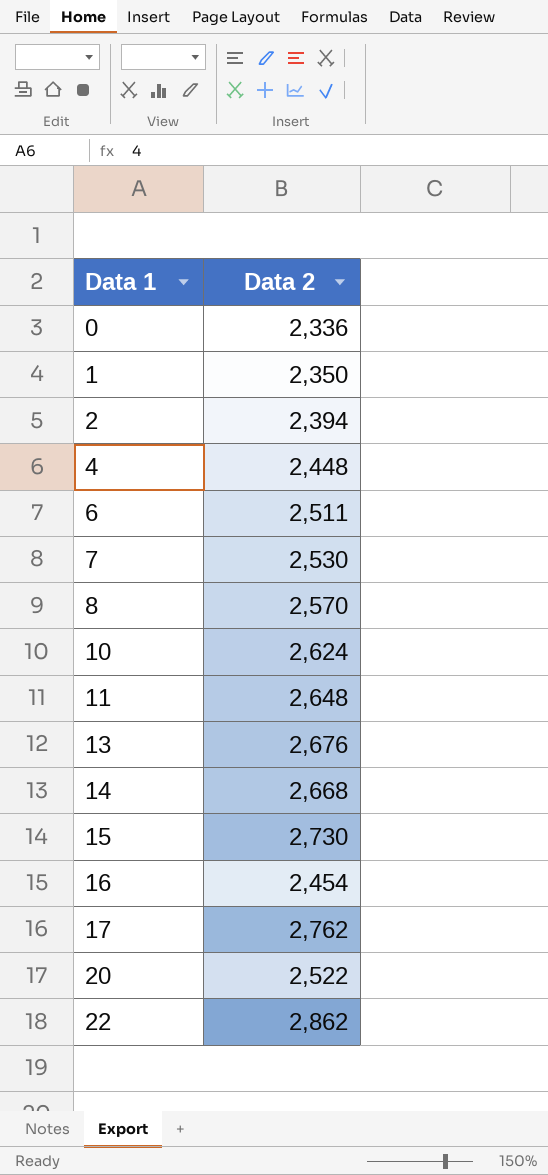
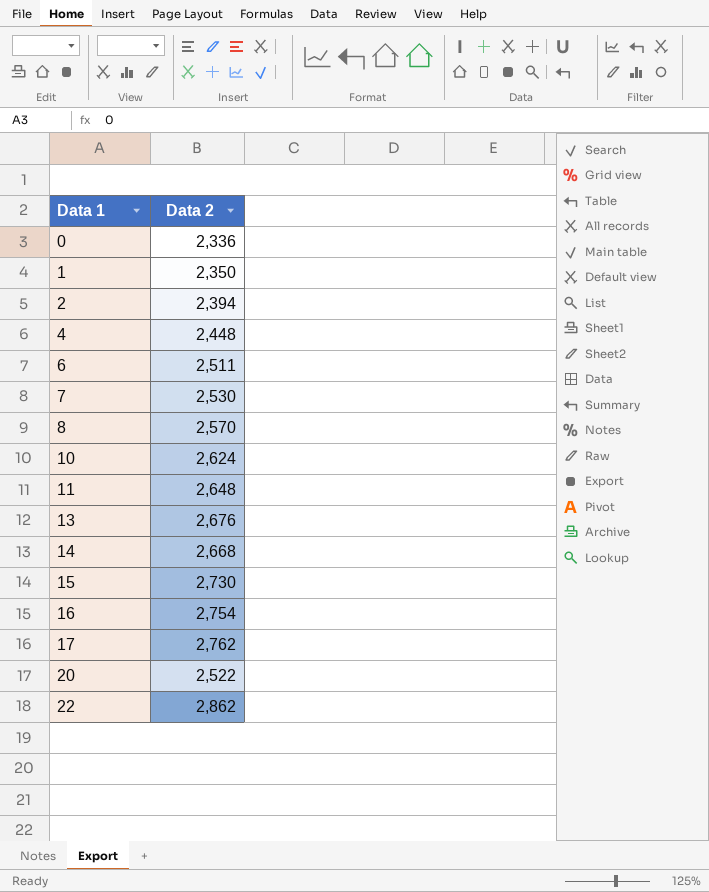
16 | Data 2: 2,454 -> 2,754

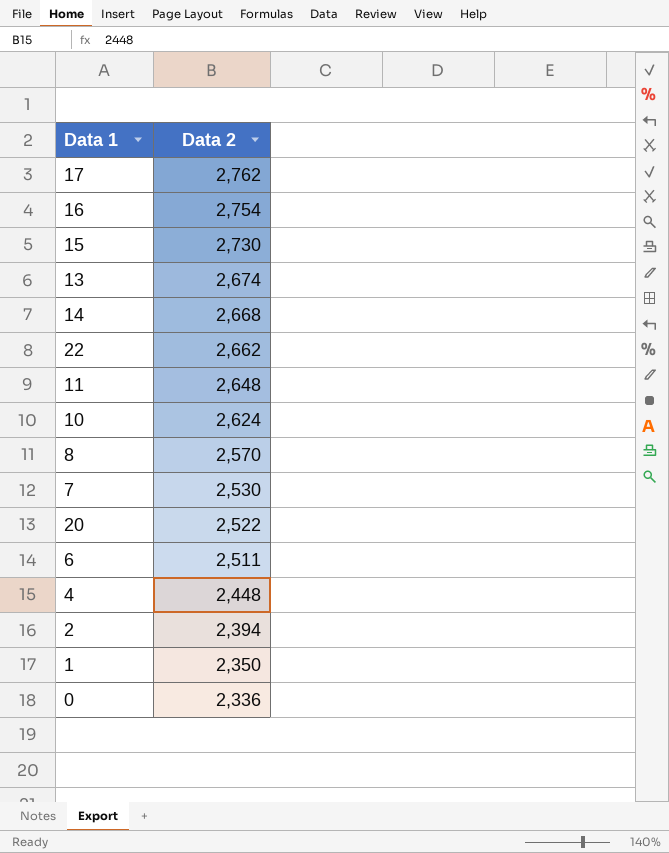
row order: Data 1 ascending -> Data 2 descending
13 | Data 2: 2,676 -> 2,674
22 | Data 2: 2,862 -> 2,662

